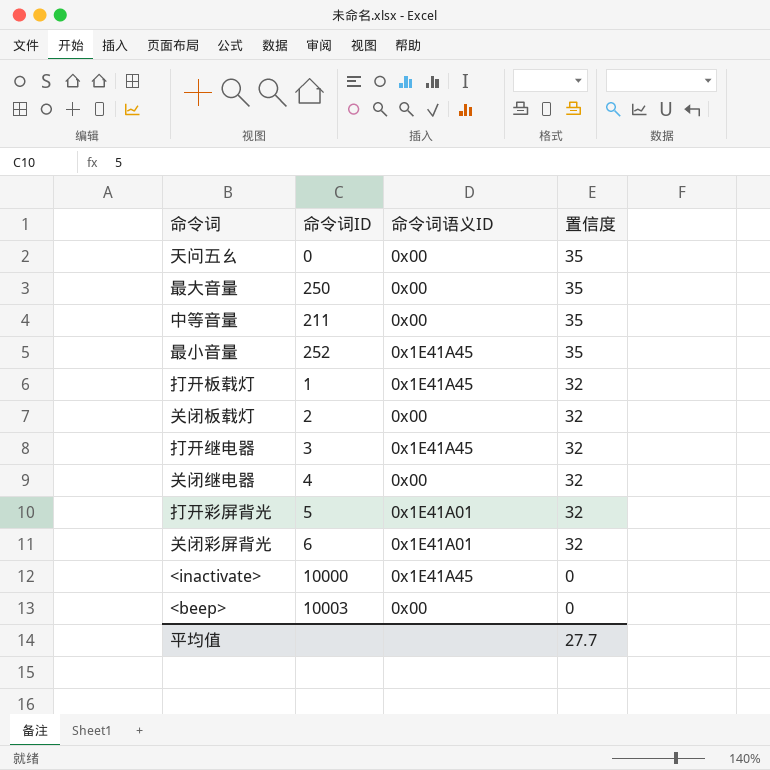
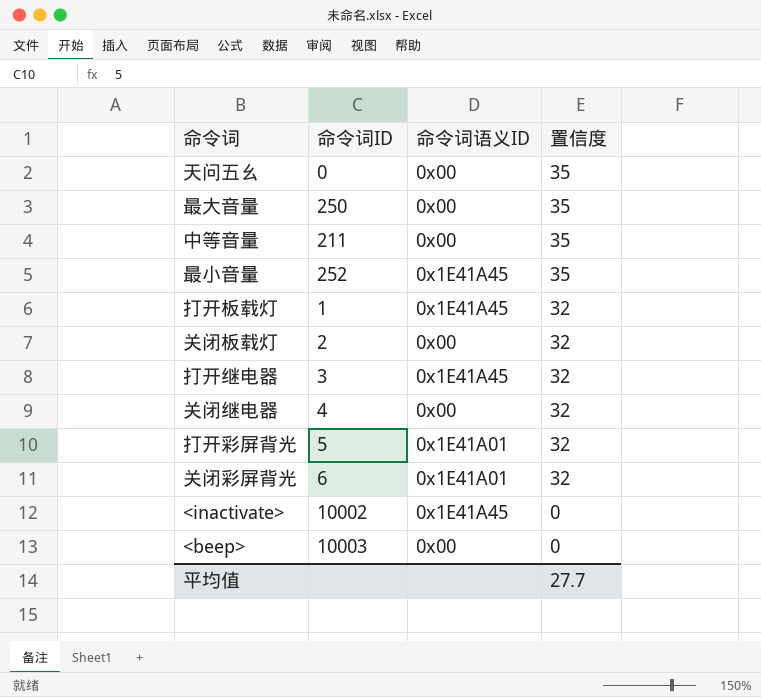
<inactivate> | 命令词ID: 10000 -> 10002

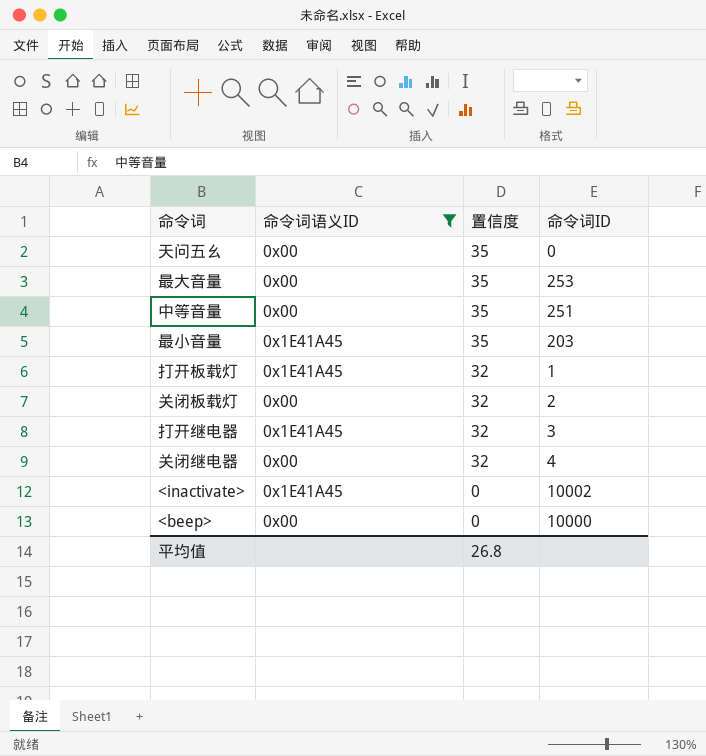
filter: none -> 命令词语义ID != 0x1E41A01
column 命令词ID | position: 2 -> 4
最大音量 | 命令词ID: 250 -> 253
中等音量 | 命令词ID: 211 -> 251
最小音量 | 命令词ID: 252 -> 203
<beep> | 命令词ID: 10003 -> 10000
平均值 | 置信度: 27.7 -> 26.8

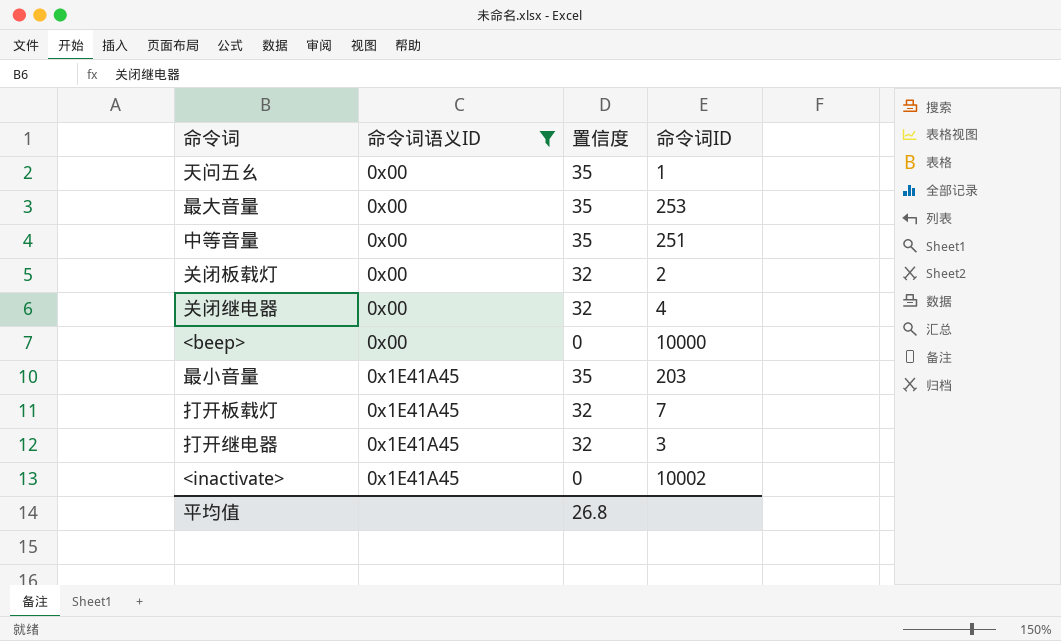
row order: 置信度 descending -> 命令词语义ID ascending
天问五幺 | 命令词ID: 0 -> 1
打开板载灯 | 命令词ID: 1 -> 7

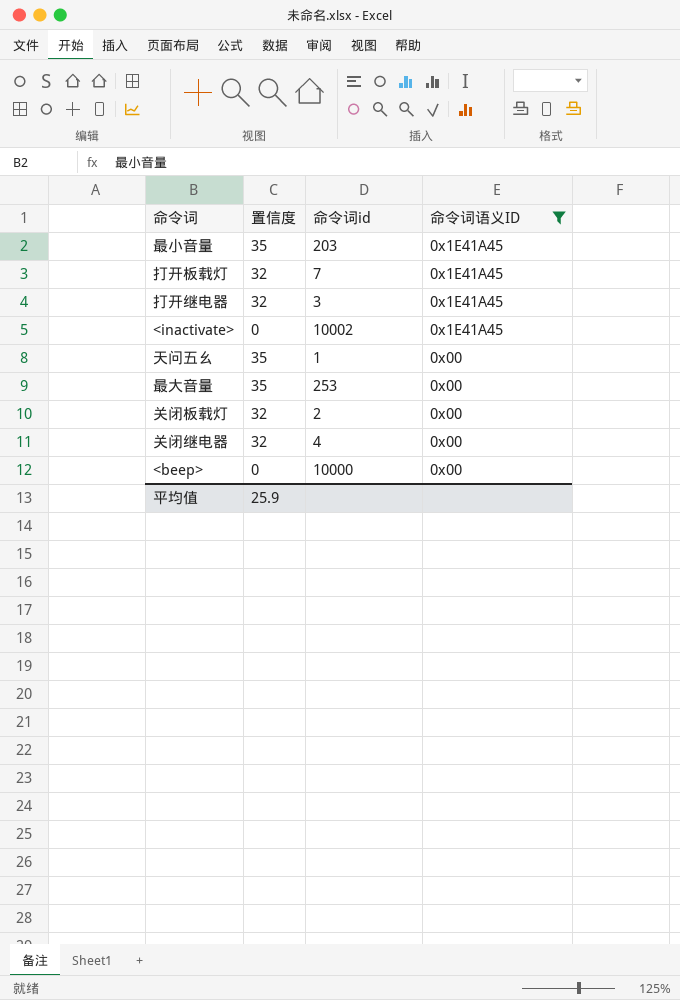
row order: 命令词语义ID ascending -> 命令词语义ID descending
column name: 命令词ID -> 命令词id
column 命令词语义ID | position: 2 -> 4
row 中等音量: 0x00 | 35 | 251 -> none
平均值 | 置信度: 26.8 -> 25.9

